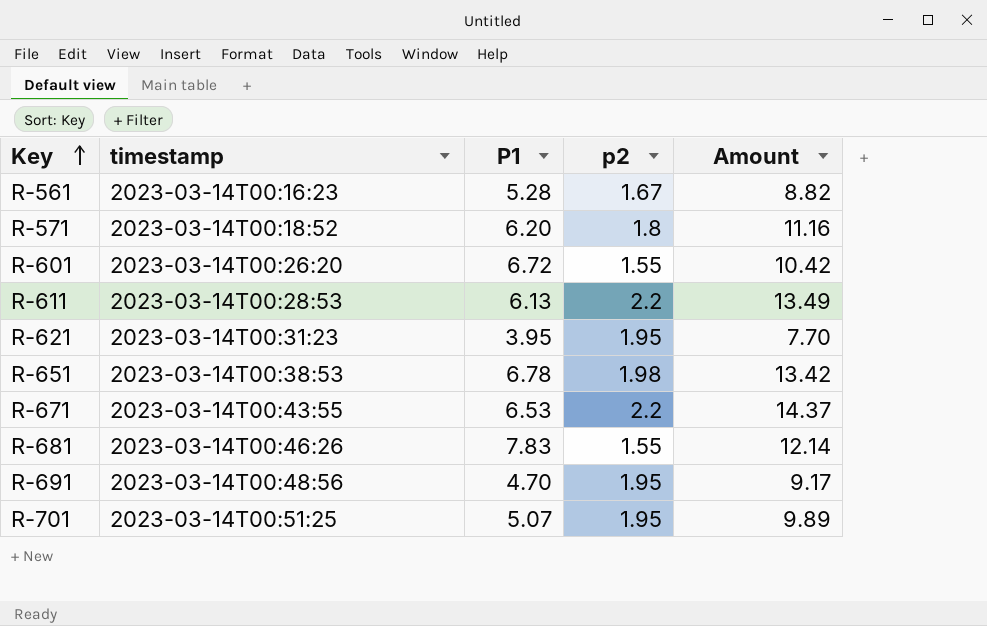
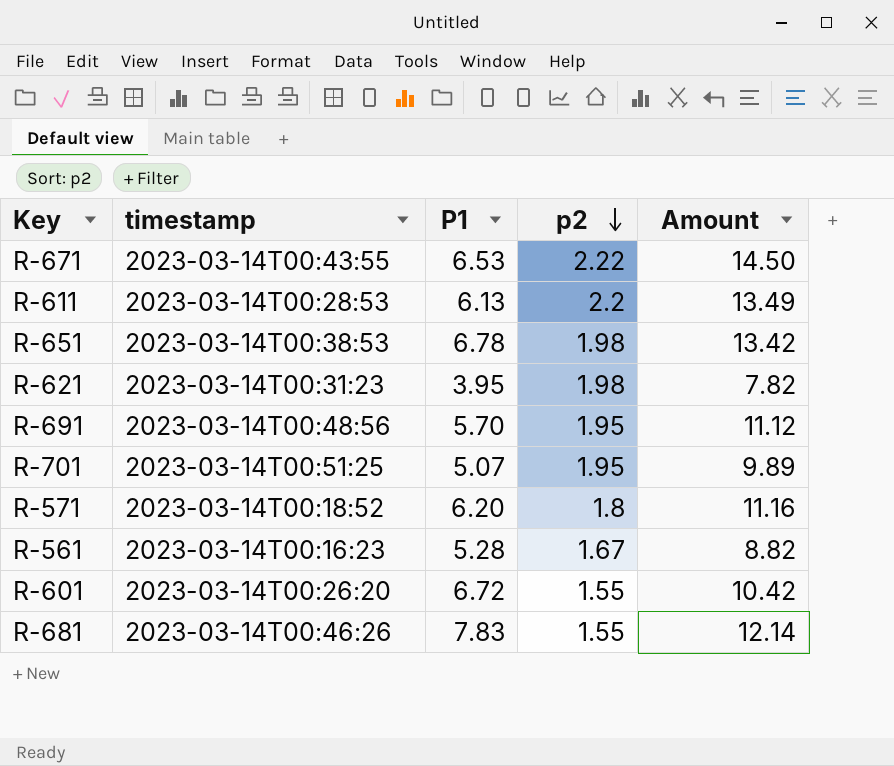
row order: Key ascending -> p2 descending
R-671 | p2: 2.2 -> 2.22
R-671 | Amount: 14.37 -> 14.50
R-621 | p2: 1.95 -> 1.98
R-621 | Amount: 7.70 -> 7.82
R-691 | P1: 4.70 -> 5.70
R-691 | Amount: 9.17 -> 11.12

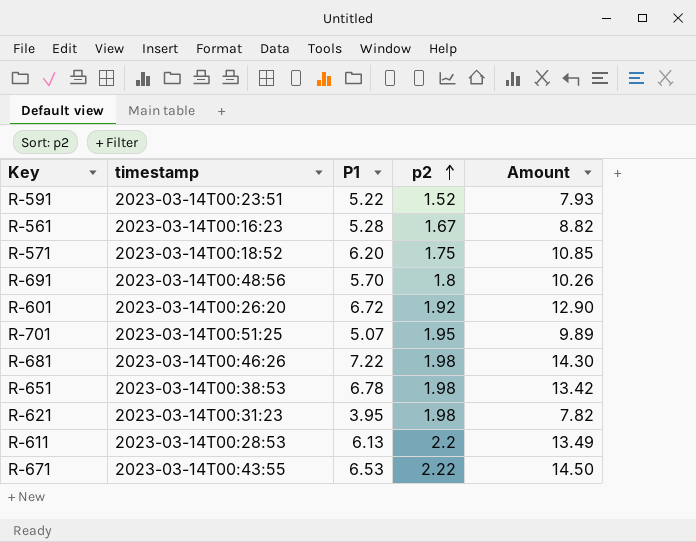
row order: p2 descending -> p2 ascending
row R-591: none -> 2023-03-14T00:23:51 | 5.22 | 1.52 | 7.93
R-571 | p2: 1.8 -> 1.75
R-571 | Amount: 11.16 -> 10.85
R-691 | p2: 1.95 -> 1.8
R-691 | Amount: 11.12 -> 10.26
R-601 | p2: 1.55 -> 1.92
R-601 | Amount: 10.42 -> 12.90
R-681 | P1: 7.83 -> 7.22
R-681 | p2: 1.55 -> 1.98
R-681 | Amount: 12.14 -> 14.30

